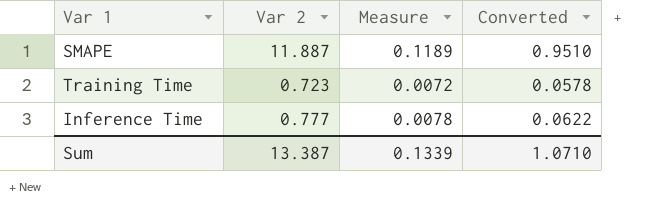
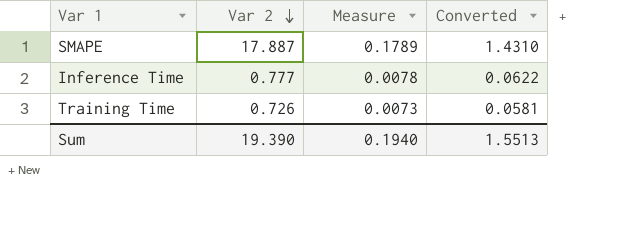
row order: none -> Var 2 descending
SMAPE | Var 2: 11.887 -> 17.887
SMAPE | Measure: 0.1189 -> 0.1789
SMAPE | Converted: 0.9510 -> 1.4310
Training Time | Var 2: 0.723 -> 0.726
Training Time | Measure: 0.0072 -> 0.0073
Training Time | Converted: 0.0578 -> 0.0581
Sum | Var 2: 13.387 -> 19.390
Sum | Measure: 0.1339 -> 0.1940
Sum | Converted: 1.0710 -> 1.5513

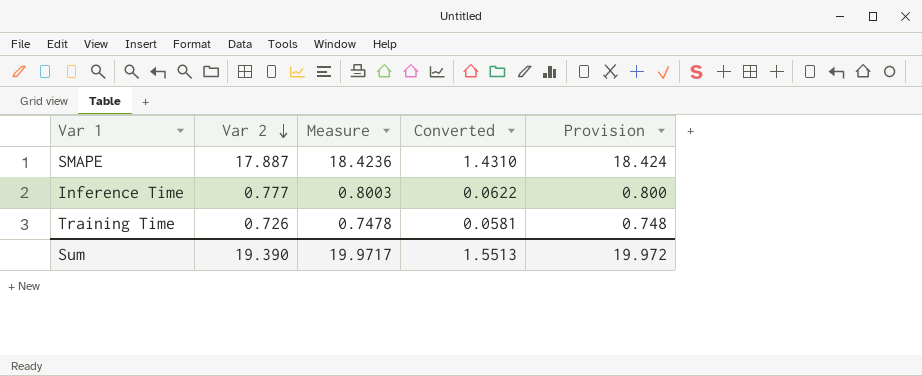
column Measure | formula: [Var 2] * 0.01 -> [Var 2] * 1.03
column Provision | formula: none -> [Var 2] * 1.03
Sum | Measure: 0.1940 -> 19.9717

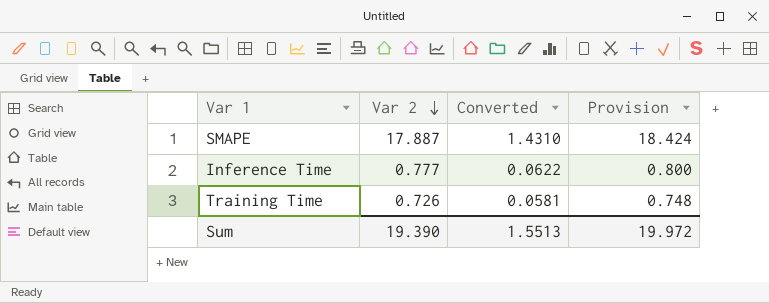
column Measure | formula: [Var 2] * 1.03 -> none

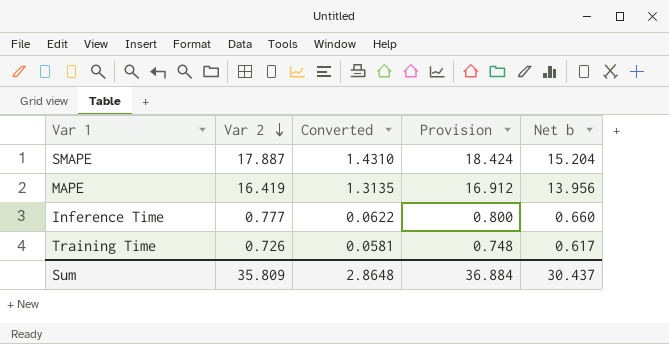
column Net b | formula: none -> [Var 2] * 0.85
row MAPE: none -> 16.419 | 1.3135 | 16.912 | 13.956
Sum | Var 2: 19.390 -> 35.809
Sum | Converted: 1.5513 -> 2.8648
Sum | Provision: 19.972 -> 36.884

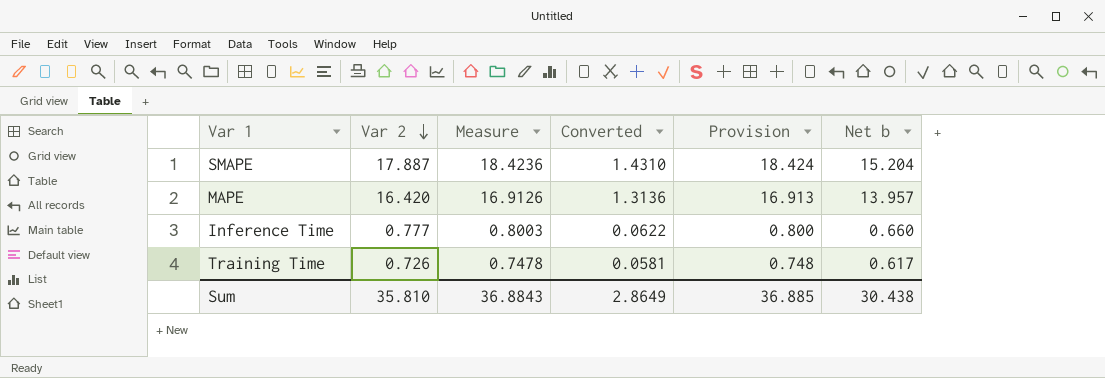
column Measure | formula: none -> [Var 2] * 1.03
MAPE | Var 2: 16.419 -> 16.420
MAPE | Converted: 1.3135 -> 1.3136
MAPE | Provision: 16.912 -> 16.913
MAPE | Net b: 13.956 -> 13.957
Sum | Var 2: 35.809 -> 35.810
Sum | Converted: 2.8648 -> 2.8649
Sum | Provision: 36.884 -> 36.885
Sum | Net b: 30.437 -> 30.438

